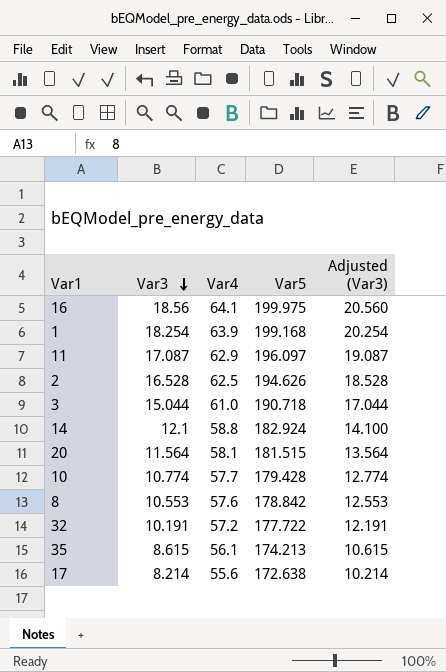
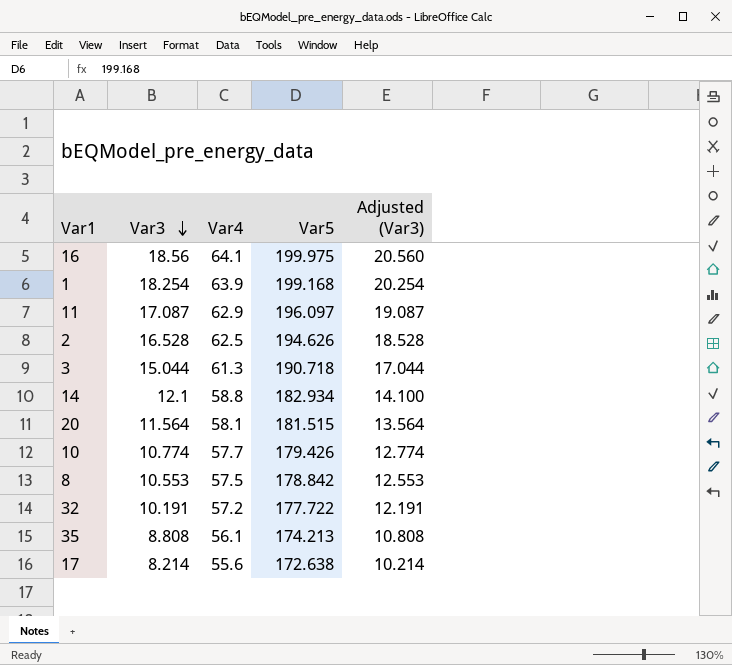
3 | Var4: 61.0 -> 61.3
14 | Var5: 182.924 -> 182.934
10 | Var5: 179.428 -> 179.426
8 | Var4: 57.6 -> 57.5
35 | Var3: 8.615 -> 8.808
35 | Adjusted (Var3): 10.615 -> 10.808

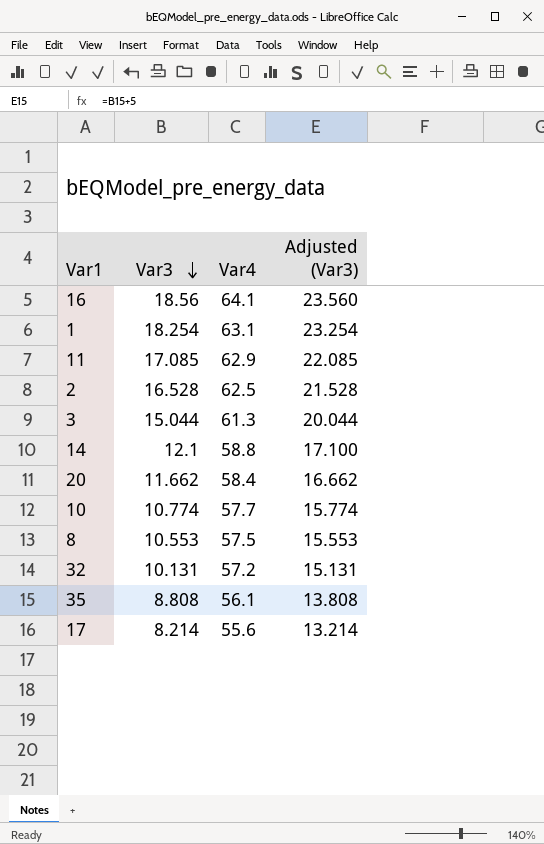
column Var5 | position: 4 -> none
column Adjusted (Var3) | formula: [Var3] + 2 -> [Var3] + 5
1 | Var4: 63.9 -> 63.1
11 | Var3: 17.087 -> 17.085
20 | Var3: 11.564 -> 11.662
20 | Var4: 58.1 -> 58.4
32 | Var3: 10.191 -> 10.131

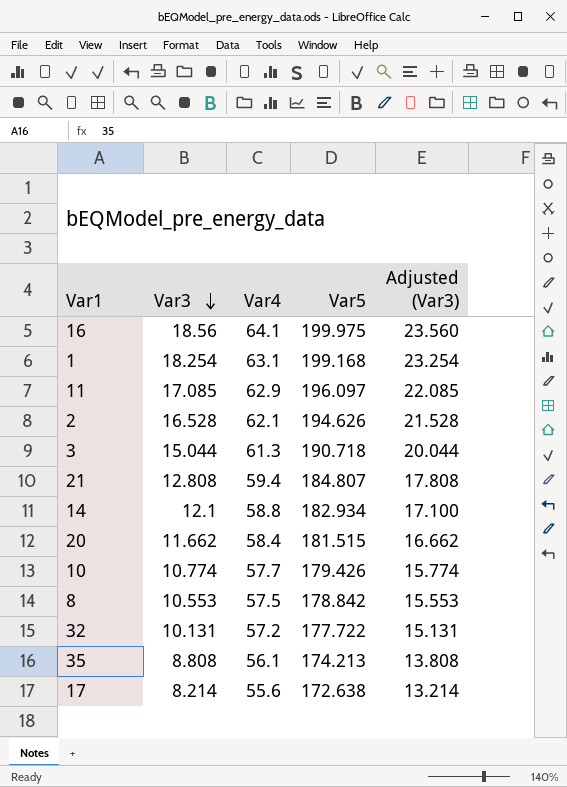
column Var5 | position: none -> 4
2 | Var4: 62.5 -> 62.1
row 21: none -> 12.808 | 59.4 | 184.807 | 17.808

